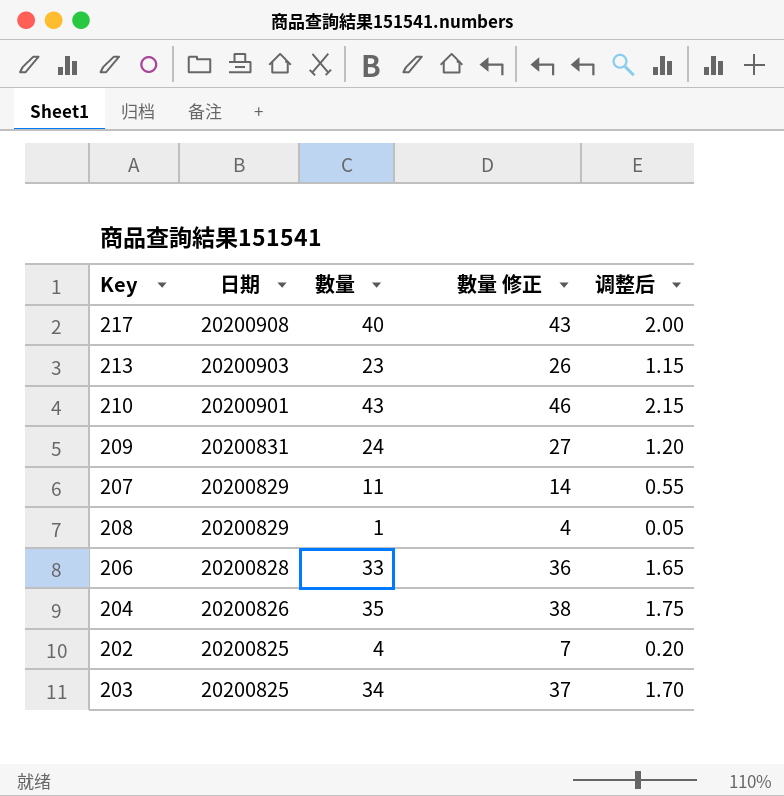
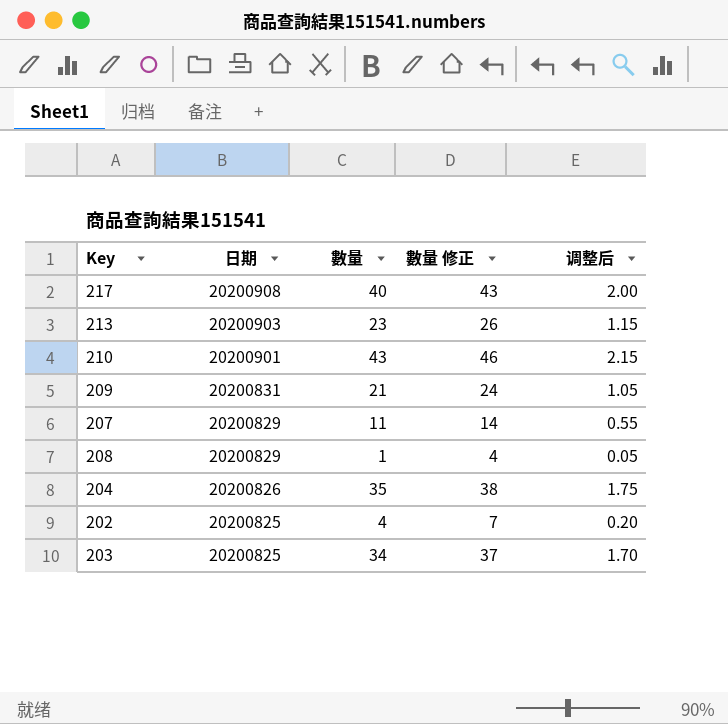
row 206: 20200828 | 33 | 36 | 1.65 -> none
209 | 數量: 24 -> 21
209 | 數量 修正: 27 -> 24
209 | 调整后: 1.20 -> 1.05

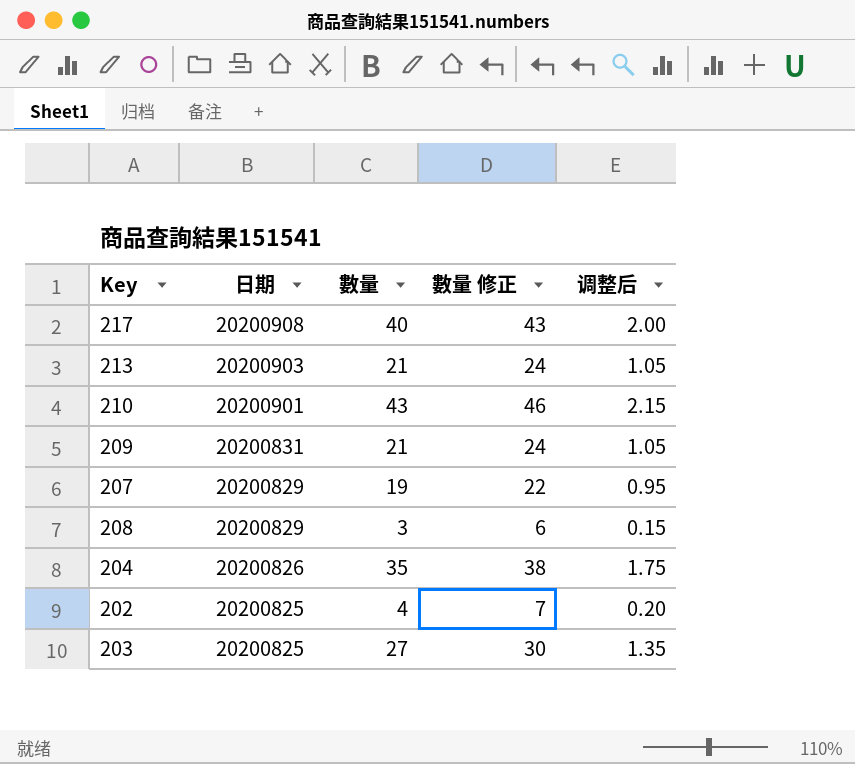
213 | 數量: 23 -> 21
213 | 數量 修正: 26 -> 24
213 | 调整后: 1.15 -> 1.05
207 | 數量: 11 -> 19
207 | 數量 修正: 14 -> 22
207 | 调整后: 0.55 -> 0.95
208 | 數量: 1 -> 3
208 | 數量 修正: 4 -> 6
208 | 调整后: 0.05 -> 0.15
203 | 數量: 34 -> 27
203 | 數量 修正: 37 -> 30
203 | 调整后: 1.70 -> 1.35

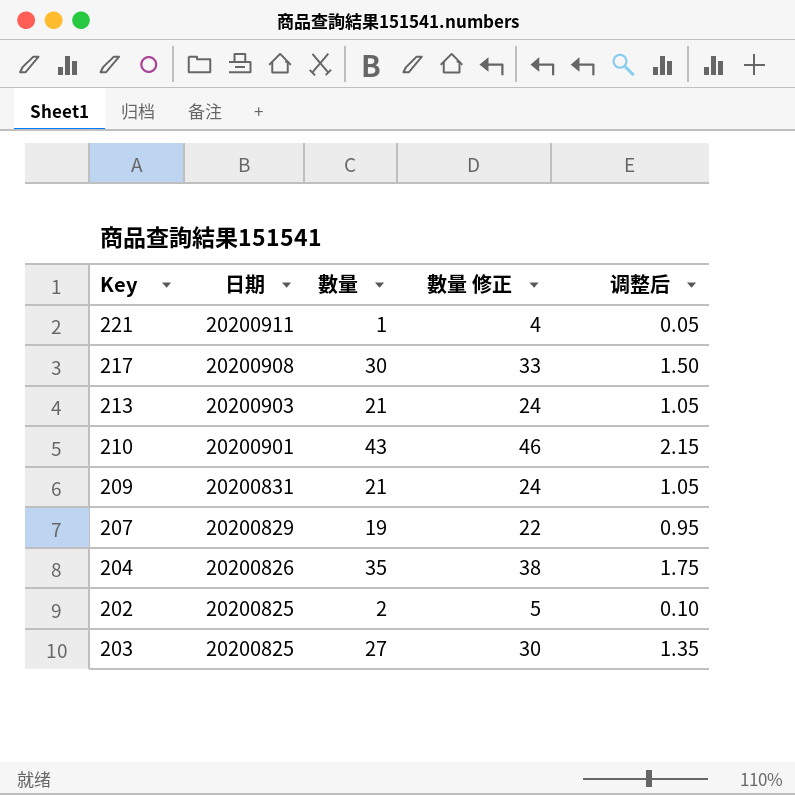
row 208: 20200829 | 3 | 6 | 0.15 -> none
row 221: none -> 20200911 | 1 | 4 | 0.05
217 | 數量: 40 -> 30
217 | 數量 修正: 43 -> 33
217 | 调整后: 2.00 -> 1.50
202 | 數量: 4 -> 2
202 | 數量 修正: 7 -> 5
202 | 调整后: 0.20 -> 0.10

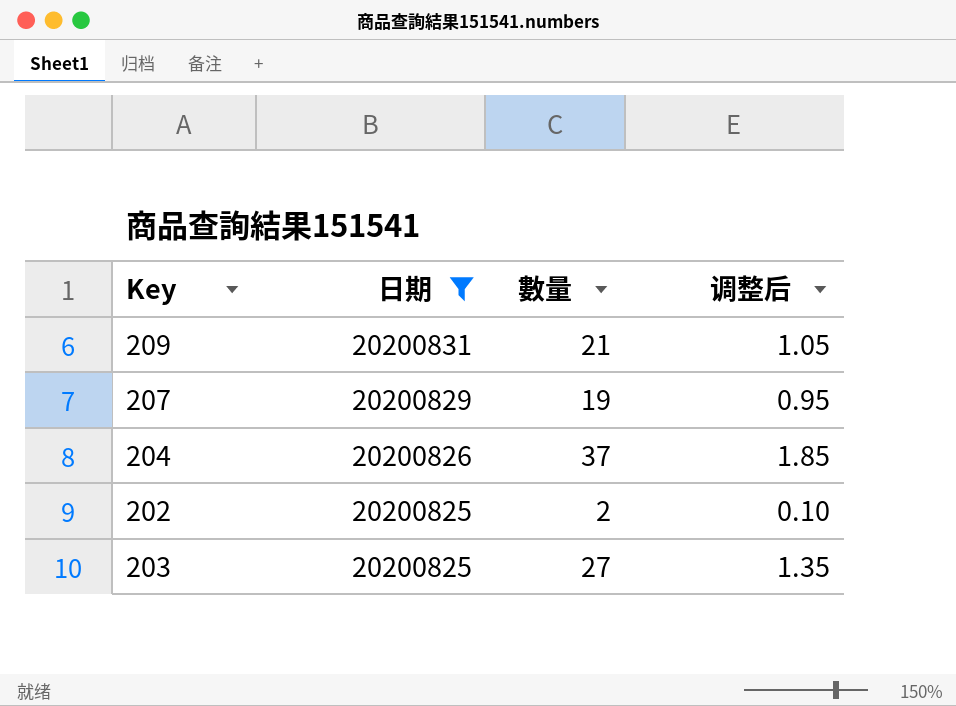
filter: none -> 日期 <= 20200831
column 數量 修正 | formula: [數量] + 3 -> none
204 | 數量: 35 -> 37
204 | 调整后: 1.75 -> 1.85

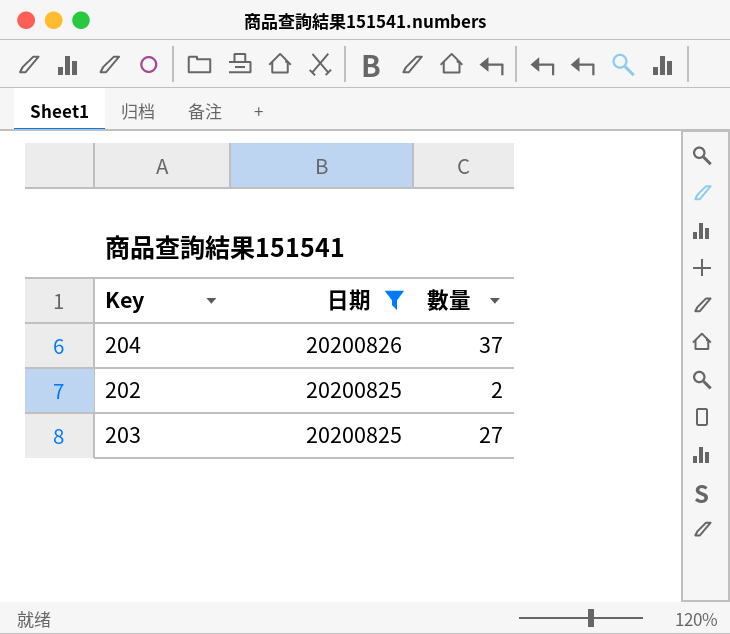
column 调整后 | formula: [數量] * 0.05 -> none
row 209: 20200831 | 21 | 1.05 -> none
row 207: 20200829 | 19 | 0.95 -> none

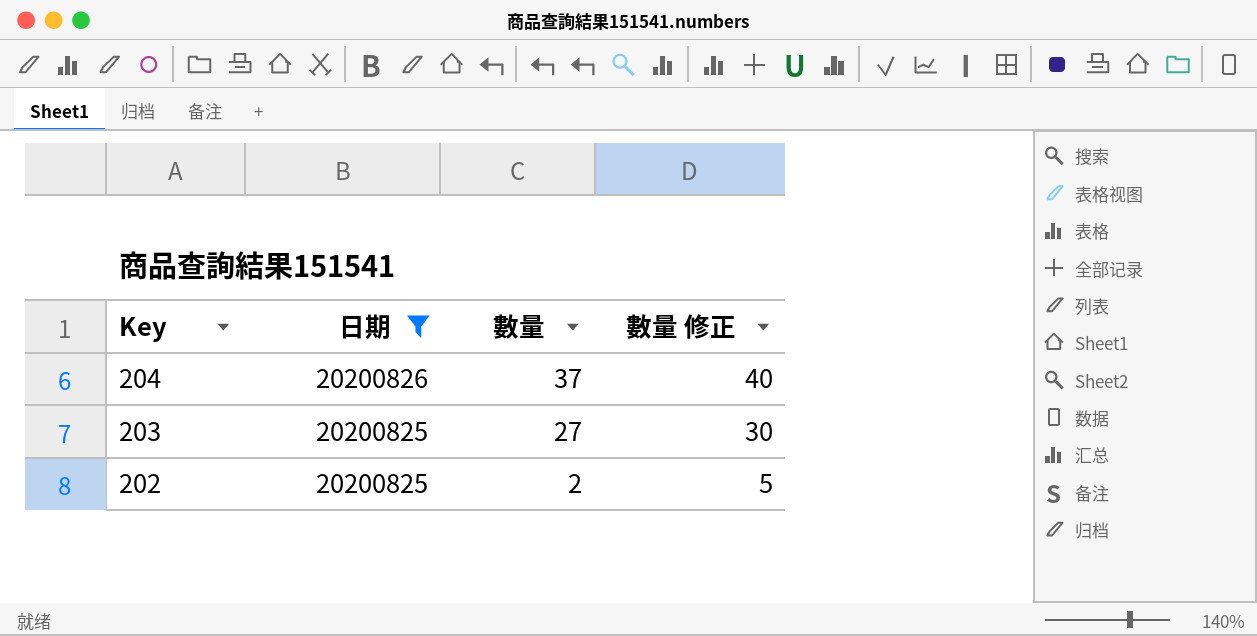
row order: 日期 descending -> Key descending
column 數量 修正 | formula: none -> [數量] + 3

